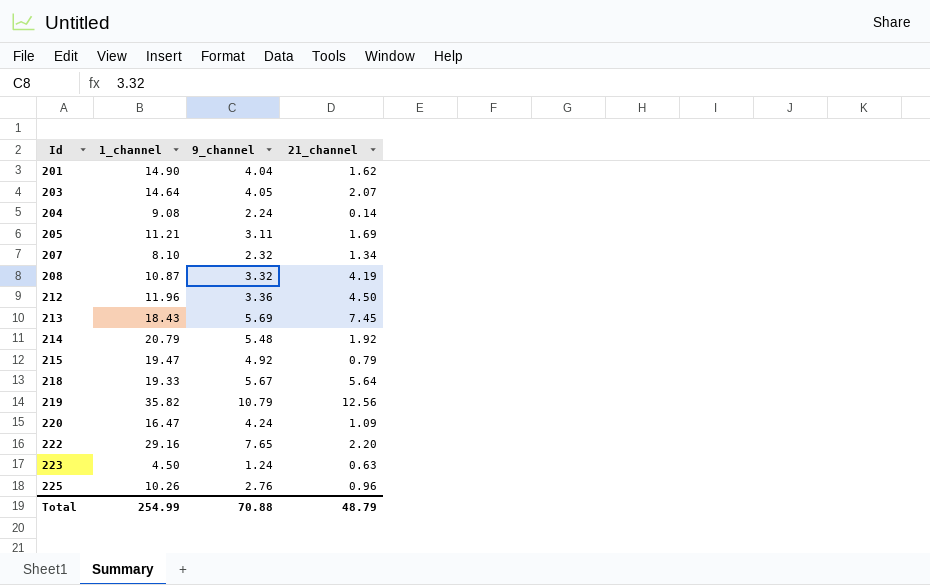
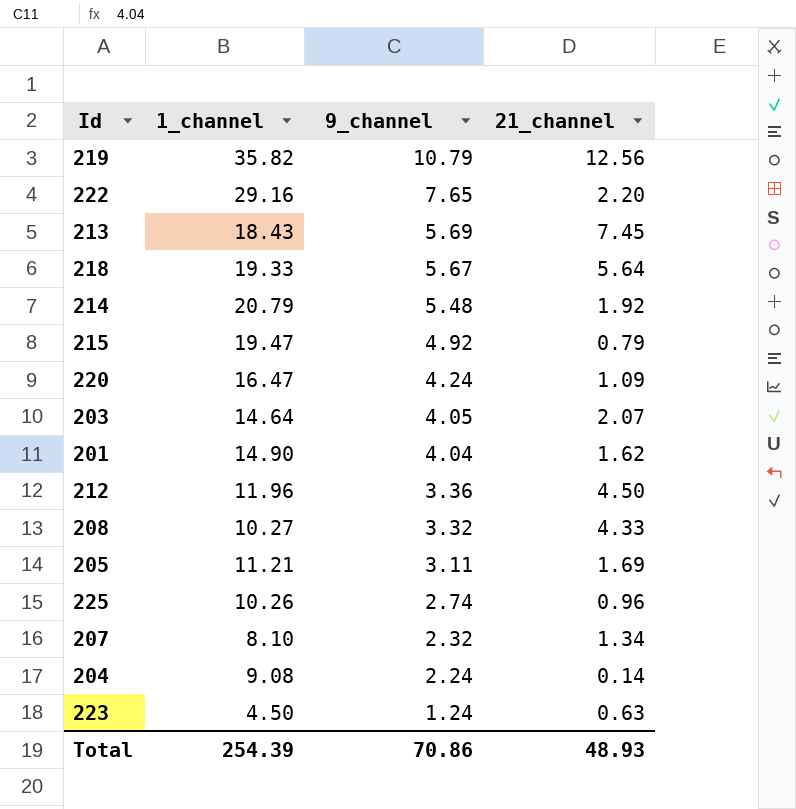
row order: Id ascending -> 9_channel descending
208 | 1_channel: 10.87 -> 10.27
208 | 21_channel: 4.19 -> 4.33
225 | 9_channel: 2.76 -> 2.74
Total | 1_channel: 254.99 -> 254.39
Total | 9_channel: 70.88 -> 70.86
Total | 21_channel: 48.79 -> 48.93

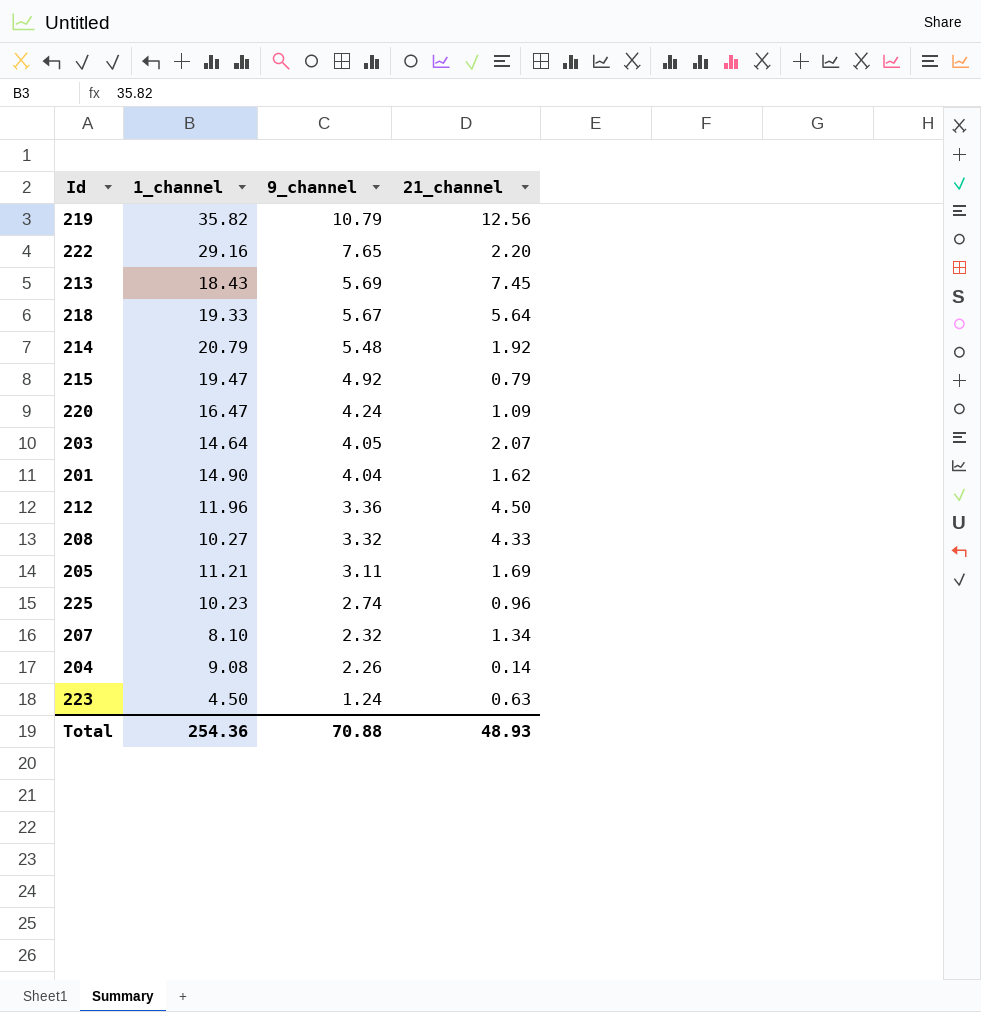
225 | 1_channel: 10.26 -> 10.23
204 | 9_channel: 2.24 -> 2.26
Total | 1_channel: 254.39 -> 254.36
Total | 9_channel: 70.86 -> 70.88

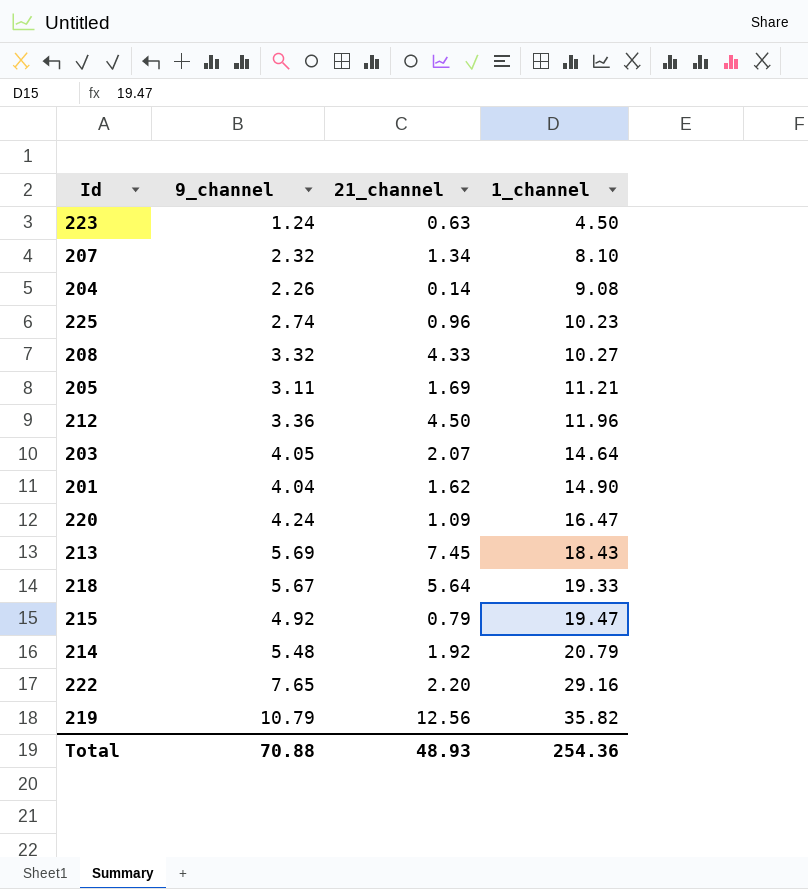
row order: 9_channel descending -> 1_channel ascending
column 1_channel | position: 2 -> 4

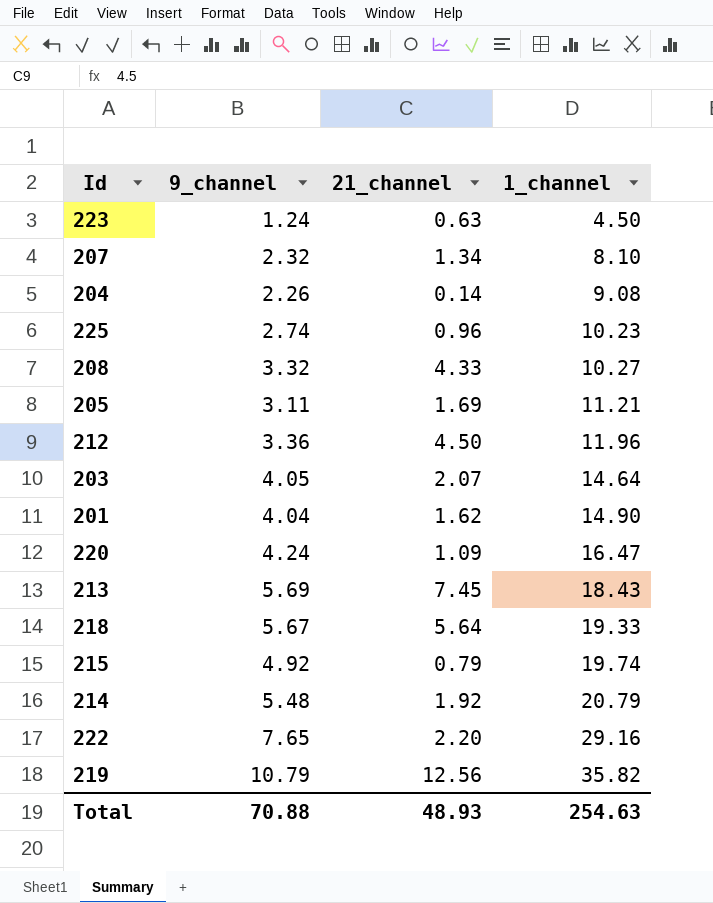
215 | 1_channel: 19.47 -> 19.74
Total | 1_channel: 254.36 -> 254.63

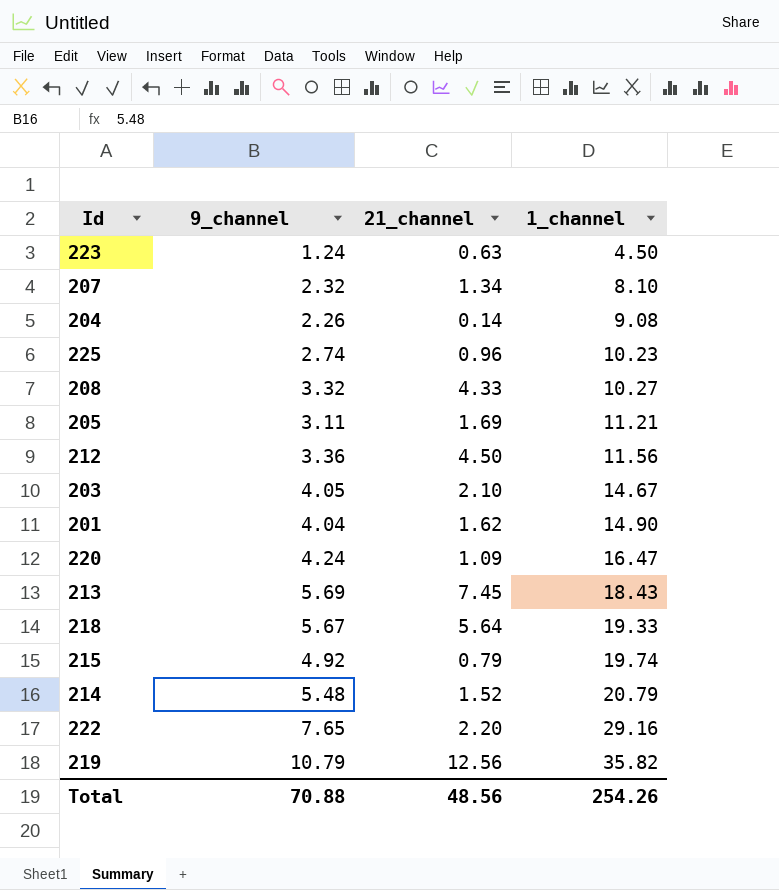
212 | 1_channel: 11.96 -> 11.56
203 | 21_channel: 2.07 -> 2.10
203 | 1_channel: 14.64 -> 14.67
214 | 21_channel: 1.92 -> 1.52
Total | 21_channel: 48.93 -> 48.56
Total | 1_channel: 254.63 -> 254.26

